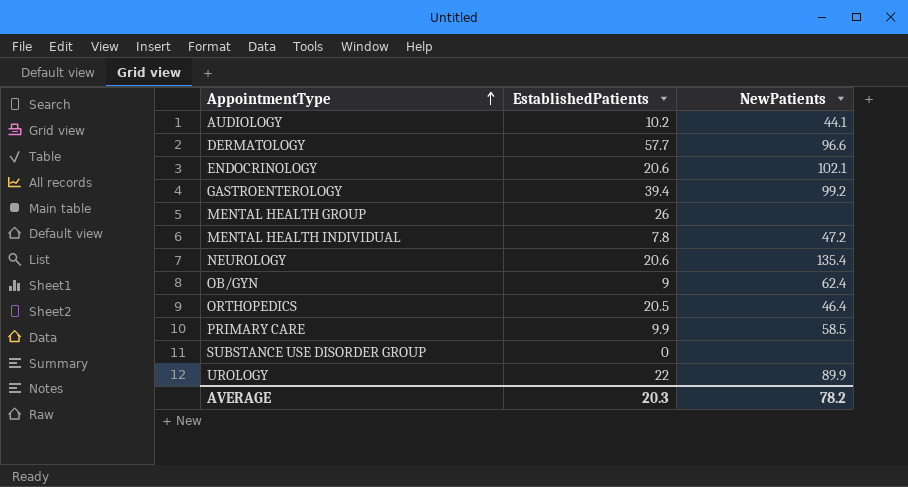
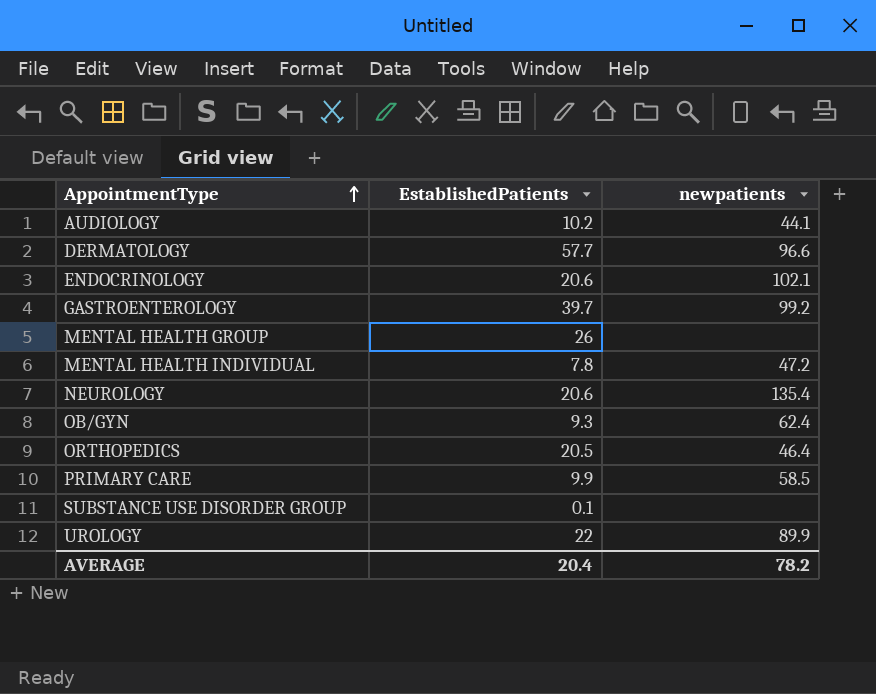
column name: NewPatients -> newpatients
GASTROENTEROLOGY | EstablishedPatients: 39.4 -> 39.7
OB/GYN | EstablishedPatients: 9 -> 9.3
SUBSTANCE USE DISORDER GROUP | EstablishedPatients: 0 -> 0.1
AVERAGE | EstablishedPatients: 20.3 -> 20.4

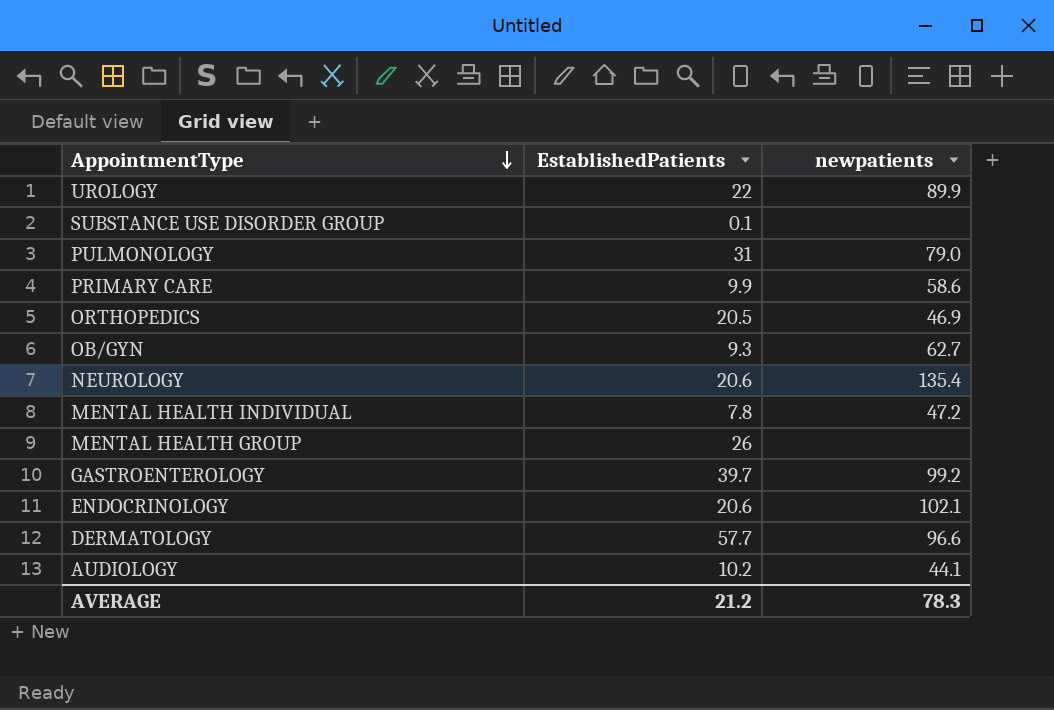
row order: AppointmentType ascending -> AppointmentType descending
row PULMONOLOGY: none -> 31 | 79.0
PRIMARY CARE | newpatients: 58.5 -> 58.6
ORTHOPEDICS | newpatients: 46.4 -> 46.9
OB/GYN | newpatients: 62.4 -> 62.7
AVERAGE | EstablishedPatients: 20.4 -> 21.2
AVERAGE | newpatients: 78.2 -> 78.3

